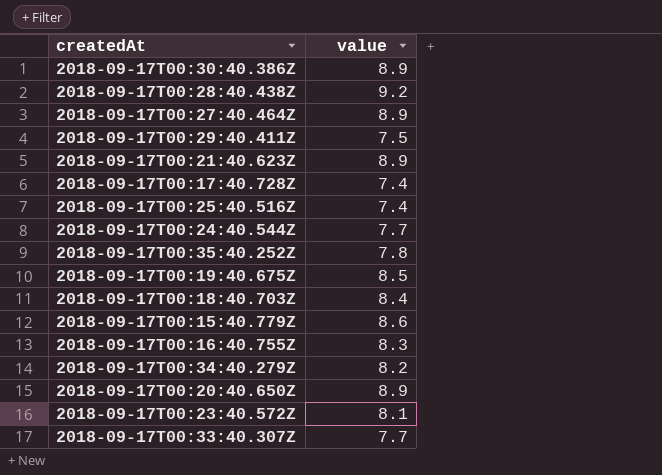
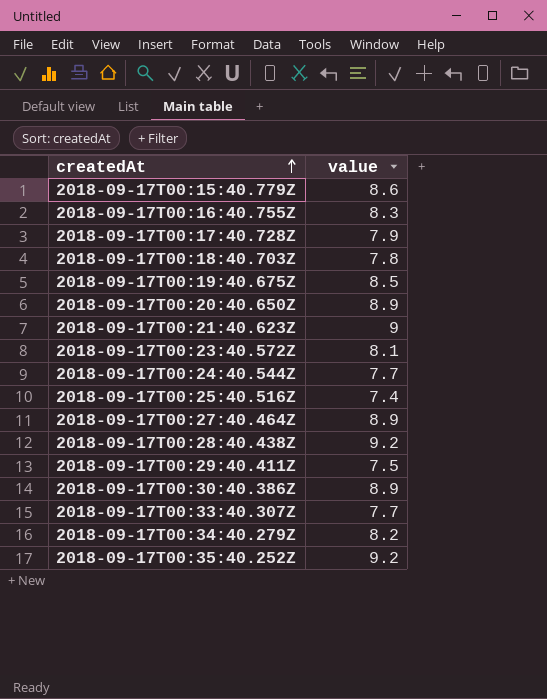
row order: none -> createdAt ascending
2018-09-17T00:17:40.728Z | value: 7.4 -> 7.9
2018-09-17T00:18:40.703Z | value: 8.4 -> 7.8
2018-09-17T00:21:40.623Z | value: 8.9 -> 9
2018-09-17T00:35:40.252Z | value: 7.8 -> 9.2

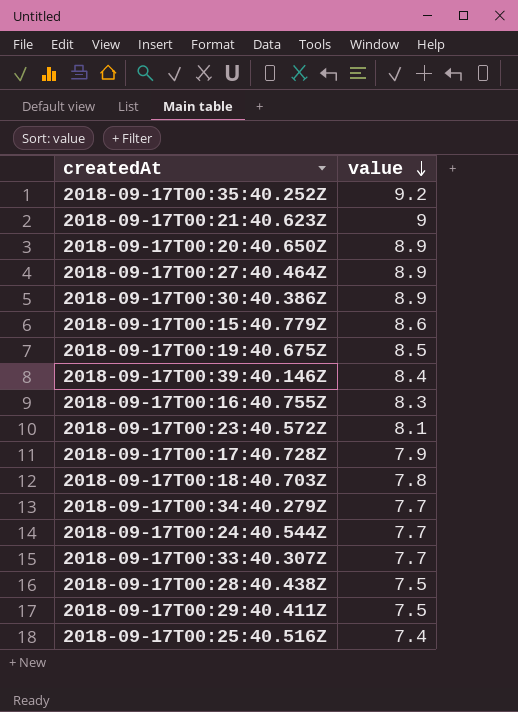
row order: createdAt ascending -> value descending
row 2018-09-17T00:39:40.146Z: none -> 8.4
2018-09-17T00:34:40.279Z | value: 8.2 -> 7.7
2018-09-17T00:28:40.438Z | value: 9.2 -> 7.5

